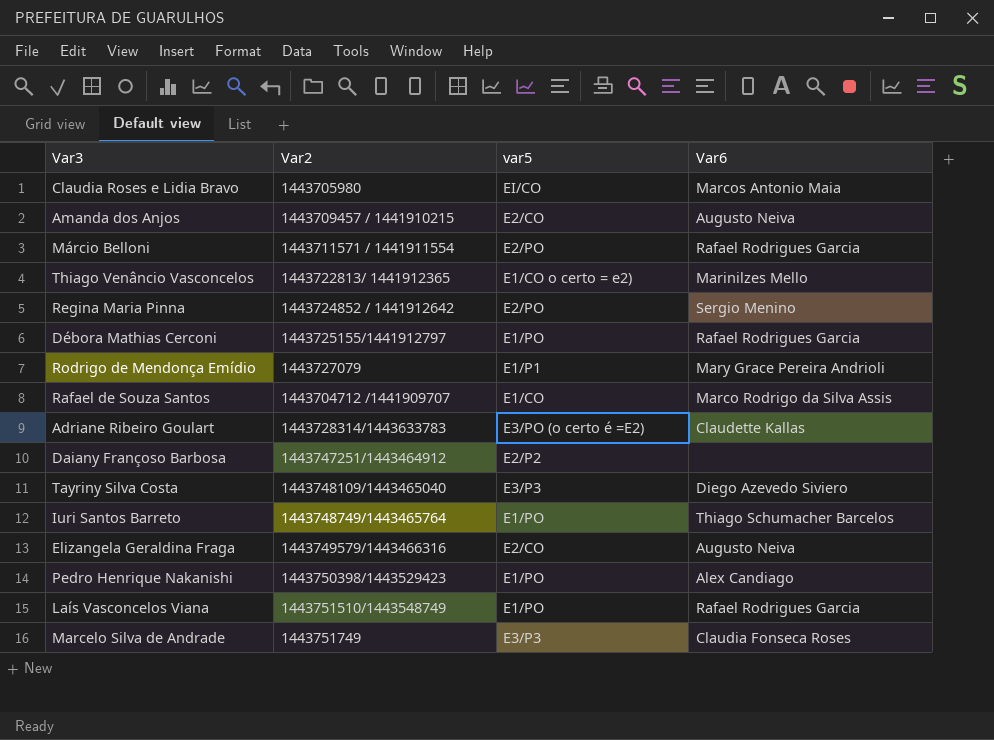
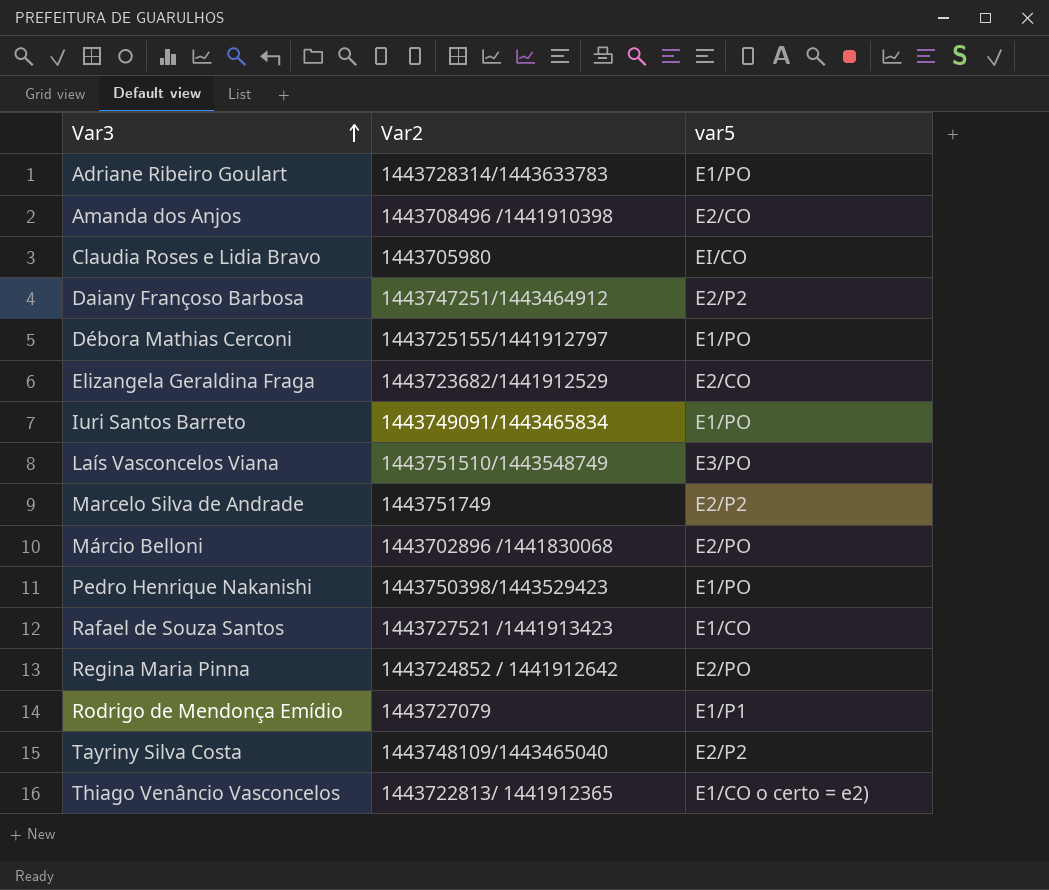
row order: none -> Var3 ascending
column Var6 | position: 4 -> none
Adriane Ribeiro Goulart | var5: E3/PO (o certo é =E2) -> E1/PO
Amanda dos Anjos | Var2: 1443709457 / 1441910215 -> 1443708496 /1441910398
Elizangela Geraldina Fraga | Var2: 1443749579/1443466316 -> 1443723682/1441912529
Iuri Santos Barreto | Var2: 1443748749/1443465764 -> 1443749091/1443465834
Laís Vasconcelos Viana | var5: E1/PO -> E3/PO
Marcelo Silva de Andrade | var5: E3/P3 -> E2/P2
Márcio Belloni | Var2: 1443711571 / 1441911554 -> 1443702896 /1441830068
Rafael de Souza Santos | Var2: 1443704712 /1441909707 -> 1443727521 /1441913423
Tayriny Silva Costa | var5: E3/P3 -> E2/P2

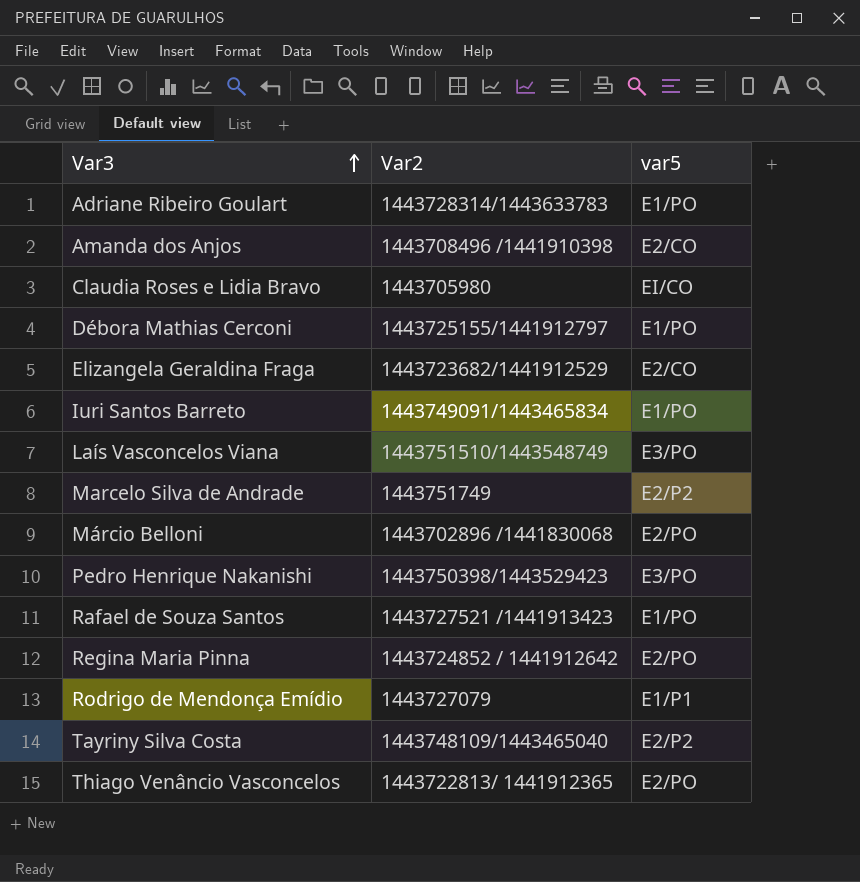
row Daiany Françoso Barbosa: 1443747251/1443464912 | E2/P2 -> none
Pedro Henrique Nakanishi | var5: E1/PO -> E3/PO
Rafael de Souza Santos | var5: E1/CO -> E1/PO
Thiago Venâncio Vasconcelos | var5: E1/CO o certo = e2) -> E2/PO

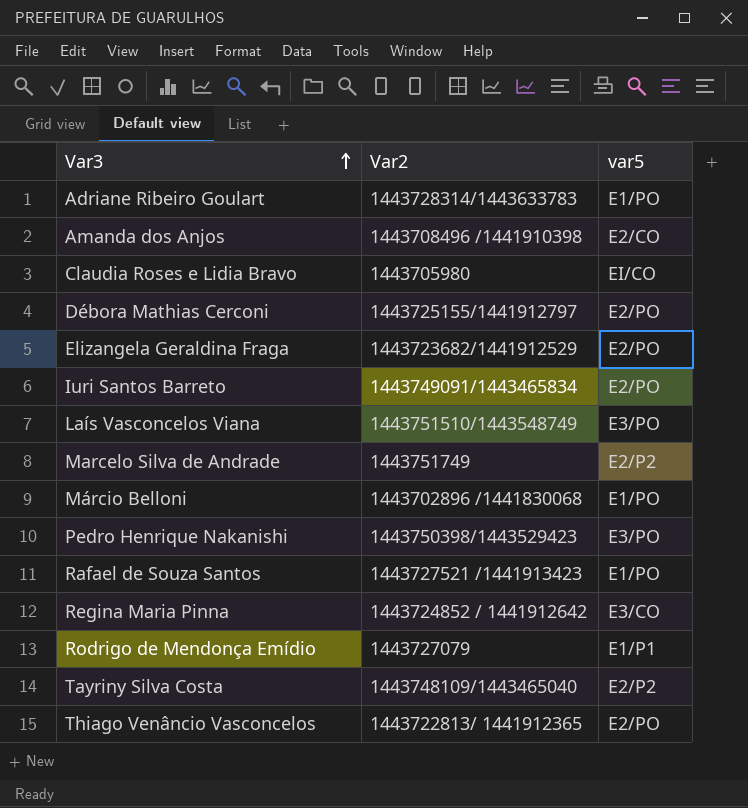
Débora Mathias Cerconi | var5: E1/PO -> E2/PO
Elizangela Geraldina Fraga | var5: E2/CO -> E2/PO
Iuri Santos Barreto | var5: E1/PO -> E2/PO
Márcio Belloni | var5: E2/PO -> E1/PO
Regina Maria Pinna | var5: E2/PO -> E3/CO

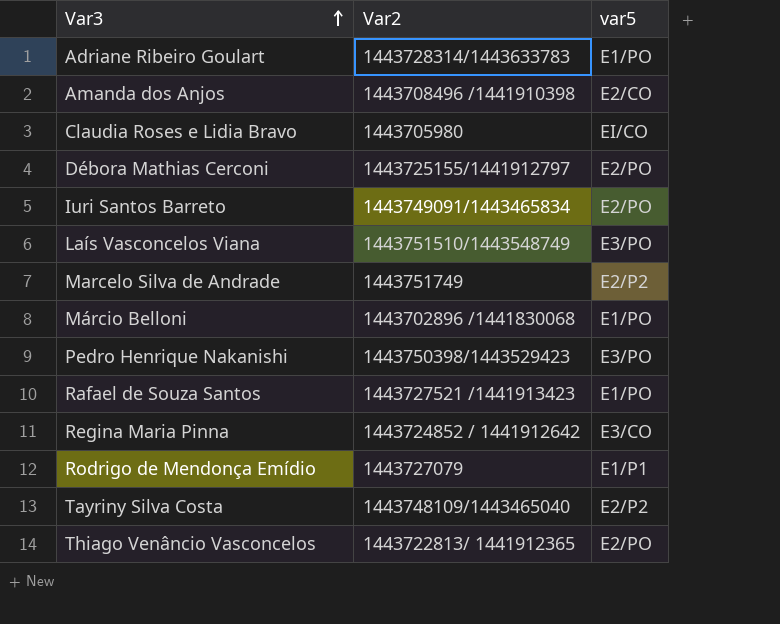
row Elizangela Geraldina Fraga: 1443723682/1441912529 | E2/PO -> none

